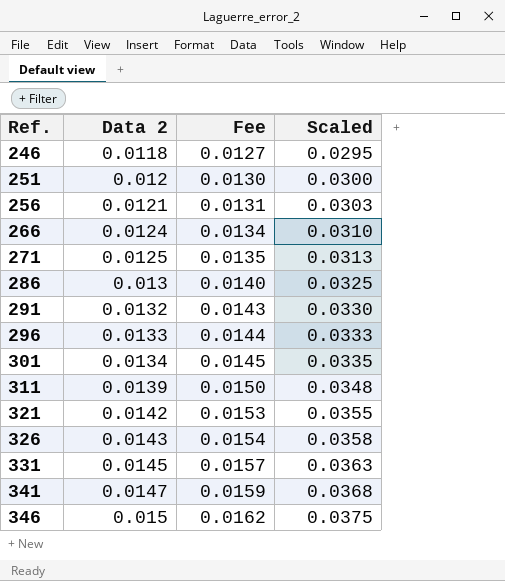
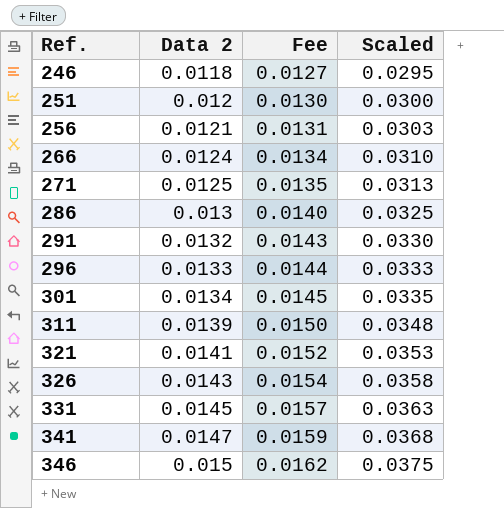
321 | Data 2: 0.0142 -> 0.0141
321 | Fee: 0.0153 -> 0.0152
321 | Scaled: 0.0355 -> 0.0353

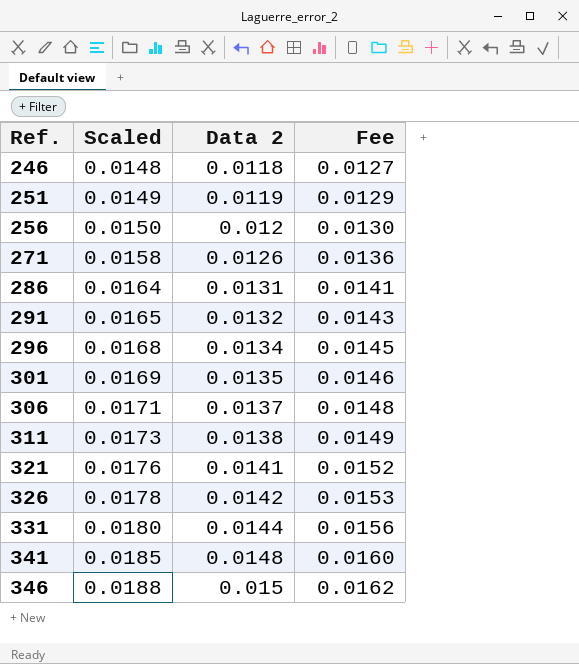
column Scaled | formula: [Data 2] * 2.5 -> [Data 2] * 1.25
column Scaled | position: 4 -> 2
row 266: 0.0124 | 0.0134 | 0.0310 -> none
251 | Data 2: 0.012 -> 0.0119
251 | Fee: 0.0130 -> 0.0129
256 | Data 2: 0.0121 -> 0.012
256 | Fee: 0.0131 -> 0.0130
271 | Data 2: 0.0125 -> 0.0126
271 | Fee: 0.0135 -> 0.0136
286 | Data 2: 0.013 -> 0.0131
286 | Fee: 0.0140 -> 0.0141
296 | Data 2: 0.0133 -> 0.0134
296 | Fee: 0.0144 -> 0.0145
301 | Data 2: 0.0134 -> 0.0135
301 | Fee: 0.0145 -> 0.0146
row 306: none -> 0.0171 | 0.0137 | 0.0148
311 | Data 2: 0.0139 -> 0.0138
311 | Fee: 0.0150 -> 0.0149
326 | Data 2: 0.0143 -> 0.0142
326 | Fee: 0.0154 -> 0.0153
331 | Data 2: 0.0145 -> 0.0144
331 | Fee: 0.0157 -> 0.0156
341 | Data 2: 0.0147 -> 0.0148
341 | Fee: 0.0159 -> 0.0160

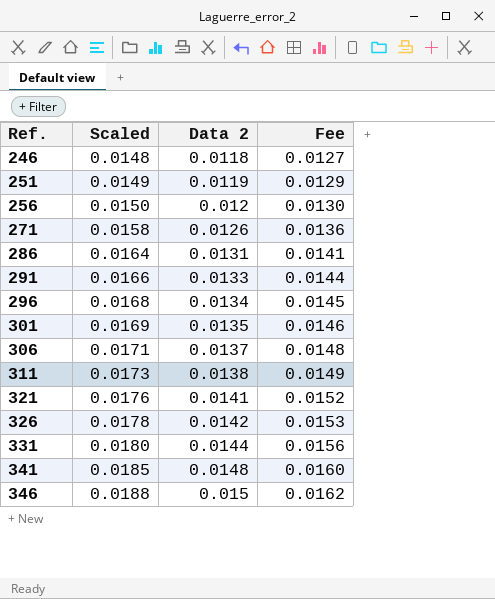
291 | Scaled: 0.0165 -> 0.0166
291 | Data 2: 0.0132 -> 0.0133
291 | Fee: 0.0143 -> 0.0144

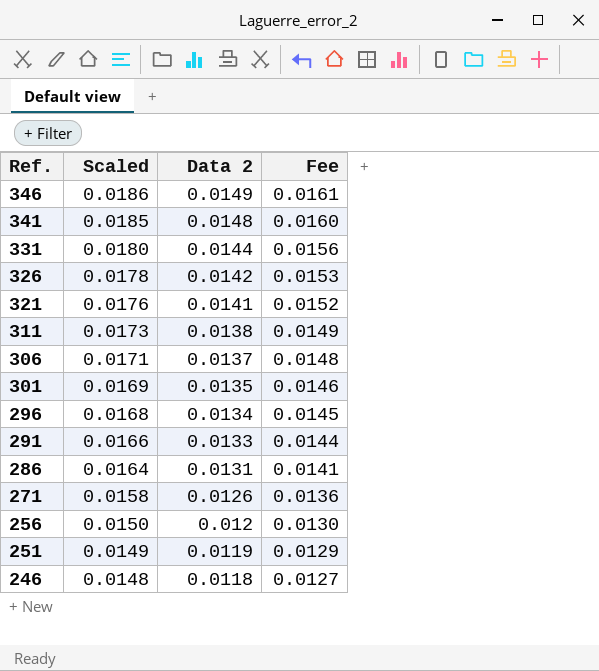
row order: Ref. ascending -> Ref. descending
346 | Scaled: 0.0188 -> 0.0186
346 | Data 2: 0.015 -> 0.0149
346 | Fee: 0.0162 -> 0.0161

